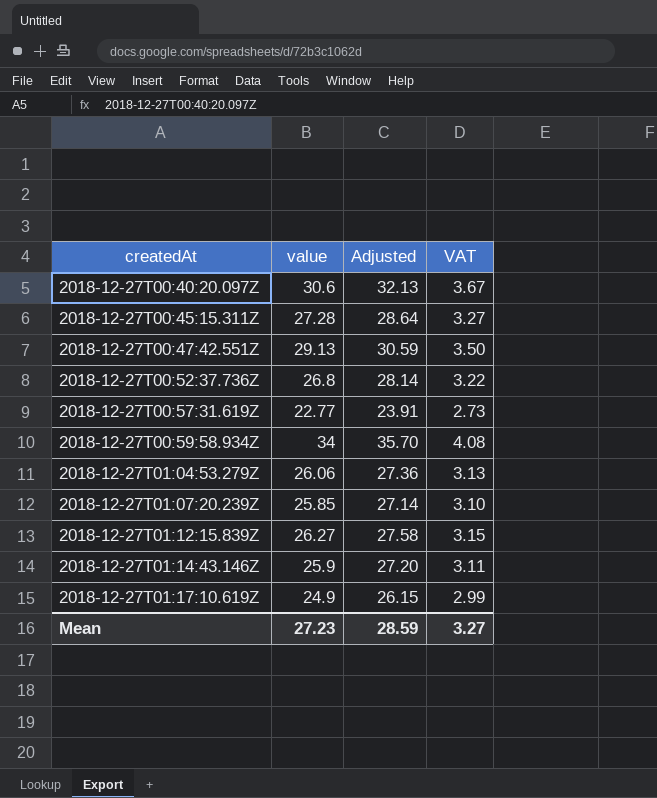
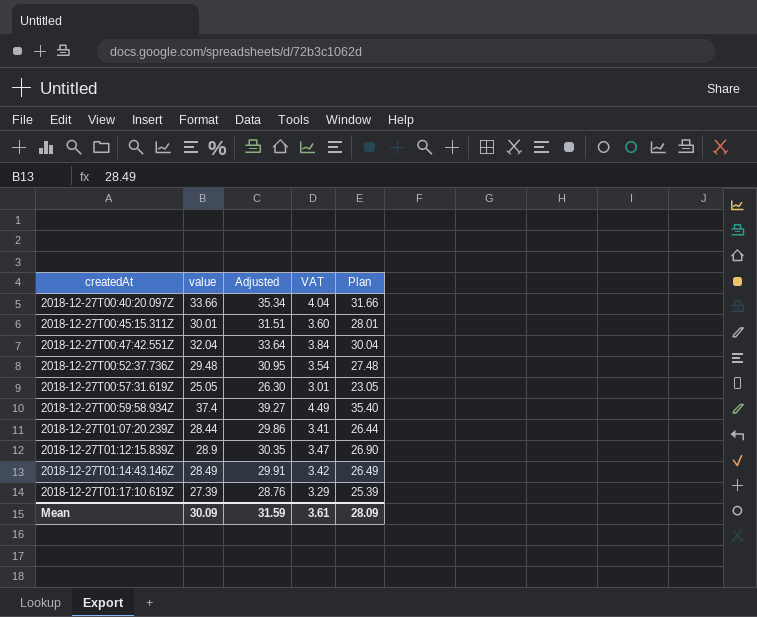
column Plan | formula: none -> [value] - 2
row 2018-12-27T01:04:53.279Z: 26.06 | 27.36 | 3.13 -> none
2018-12-27T00:40:20.097Z | value: 30.6 -> 33.66
2018-12-27T00:40:20.097Z | Adjusted: 32.13 -> 35.34
2018-12-27T00:40:20.097Z | VAT: 3.67 -> 4.04
2018-12-27T00:45:15.311Z | value: 27.28 -> 30.01
2018-12-27T00:45:15.311Z | Adjusted: 28.64 -> 31.51
2018-12-27T00:45:15.311Z | VAT: 3.27 -> 3.60
2018-12-27T00:47:42.551Z | value: 29.13 -> 32.04
2018-12-27T00:47:42.551Z | Adjusted: 30.59 -> 33.64
2018-12-27T00:47:42.551Z | VAT: 3.50 -> 3.84
2018-12-27T00:52:37.736Z | value: 26.8 -> 29.48
2018-12-27T00:52:37.736Z | Adjusted: 28.14 -> 30.95
2018-12-27T00:52:37.736Z | VAT: 3.22 -> 3.54
2018-12-27T00:57:31.619Z | value: 22.77 -> 25.05
2018-12-27T00:57:31.619Z | Adjusted: 23.91 -> 26.30
2018-12-27T00:57:31.619Z | VAT: 2.73 -> 3.01
2018-12-27T00:59:58.934Z | value: 34 -> 37.4
2018-12-27T00:59:58.934Z | Adjusted: 35.70 -> 39.27
2018-12-27T00:59:58.934Z | VAT: 4.08 -> 4.49
2018-12-27T01:07:20.239Z | value: 25.85 -> 28.44
2018-12-27T01:07:20.239Z | Adjusted: 27.14 -> 29.86
2018-12-27T01:07:20.239Z | VAT: 3.10 -> 3.41
2018-12-27T01:12:15.839Z | value: 26.27 -> 28.9
2018-12-27T01:12:15.839Z | Adjusted: 27.58 -> 30.35
2018-12-27T01:12:15.839Z | VAT: 3.15 -> 3.47
2018-12-27T01:14:43.146Z | value: 25.9 -> 28.49
2018-12-27T01:14:43.146Z | Adjusted: 27.20 -> 29.91
2018-12-27T01:14:43.146Z | VAT: 3.11 -> 3.42
2018-12-27T01:17:10.619Z | value: 24.9 -> 27.39
2018-12-27T01:17:10.619Z | Adjusted: 26.15 -> 28.76
2018-12-27T01:17:10.619Z | VAT: 2.99 -> 3.29
Mean | value: 27.23 -> 30.09
Mean | Adjusted: 28.59 -> 31.59
Mean | VAT: 3.27 -> 3.61

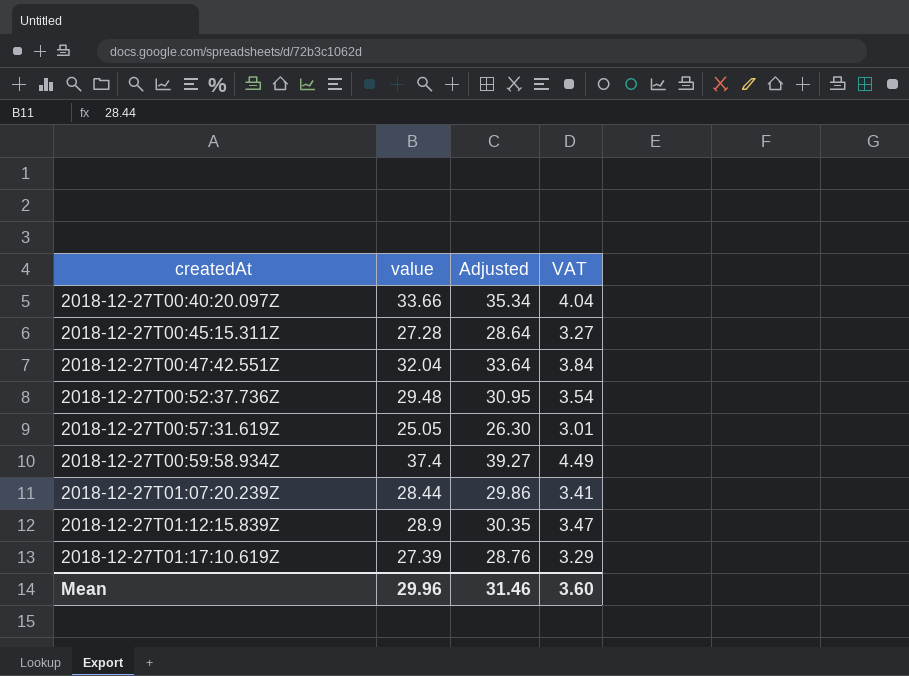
column Plan | formula: [value] - 2 -> none
row 2018-12-27T01:14:43.146Z: 28.49 | 29.91 | 3.42 | 26.49 -> none
2018-12-27T00:45:15.311Z | value: 30.01 -> 27.28
2018-12-27T00:45:15.311Z | Adjusted: 31.51 -> 28.64
2018-12-27T00:45:15.311Z | VAT: 3.60 -> 3.27
Mean | value: 30.09 -> 29.96
Mean | Adjusted: 31.59 -> 31.46
Mean | VAT: 3.61 -> 3.60

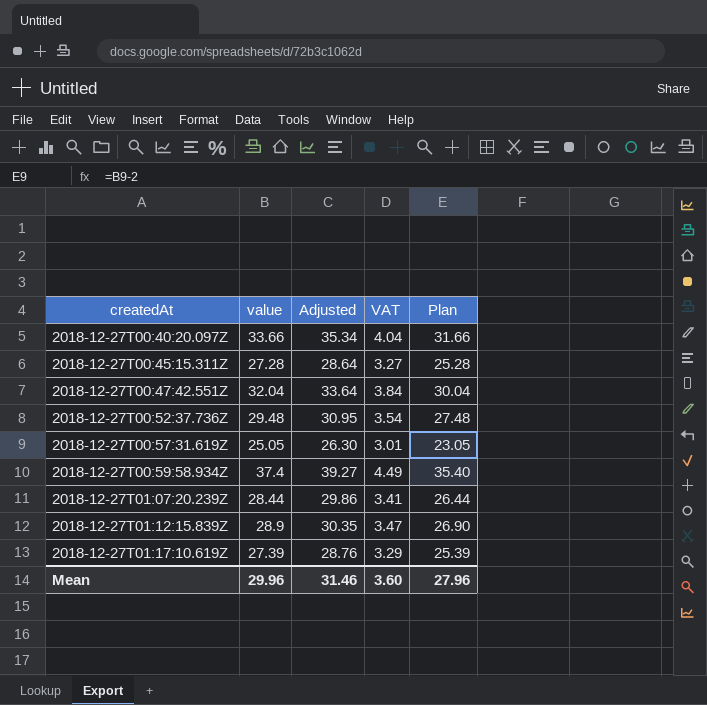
column Plan | formula: none -> [value] - 2

